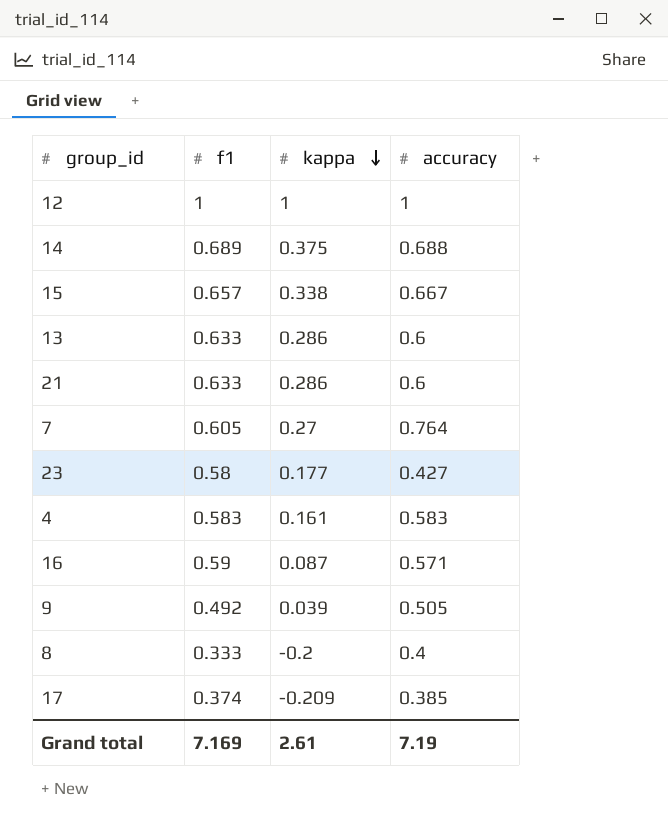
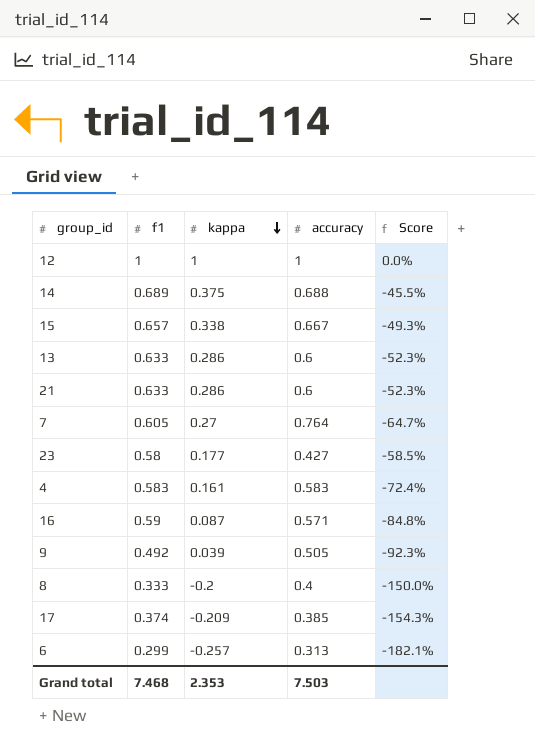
column Score | formula: none -> ([kappa] - [accuracy]) / [accuracy]
row 6: none -> 0.299 | -0.257 | 0.313 | -182.1%
Grand total | f1: 7.169 -> 7.468
Grand total | kappa: 2.61 -> 2.353
Grand total | accuracy: 7.19 -> 7.503

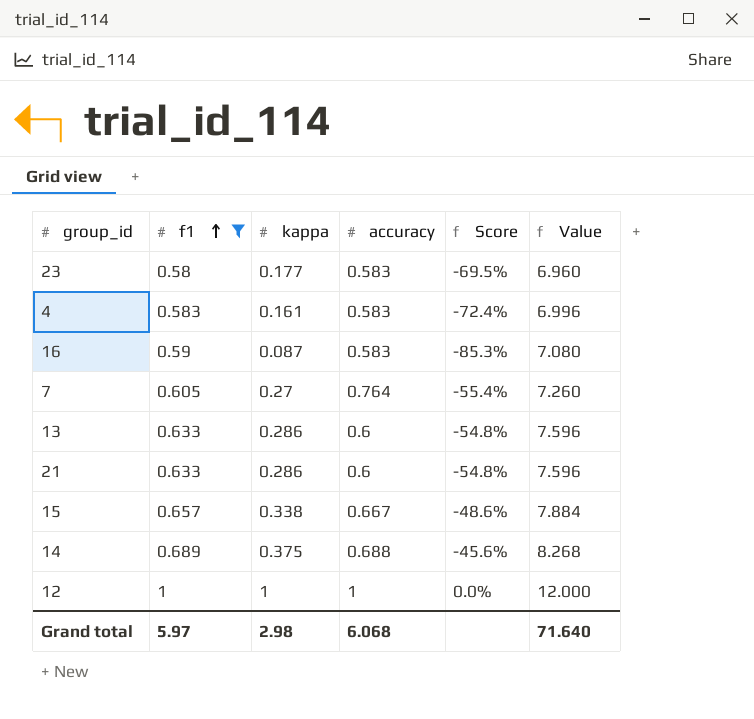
filter: none -> f1 >= 0.58
row order: kappa descending -> f1 ascending
column Score | formula: ([kappa] - [accuracy]) / [accuracy] -> ([kappa] - [f1]) / [f1]
column Value | formula: none -> [f1] * 12
23 | accuracy: 0.427 -> 0.583
16 | accuracy: 0.571 -> 0.583
Grand total | f1: 7.468 -> 5.97
Grand total | kappa: 2.353 -> 2.98
Grand total | accuracy: 7.503 -> 6.068

